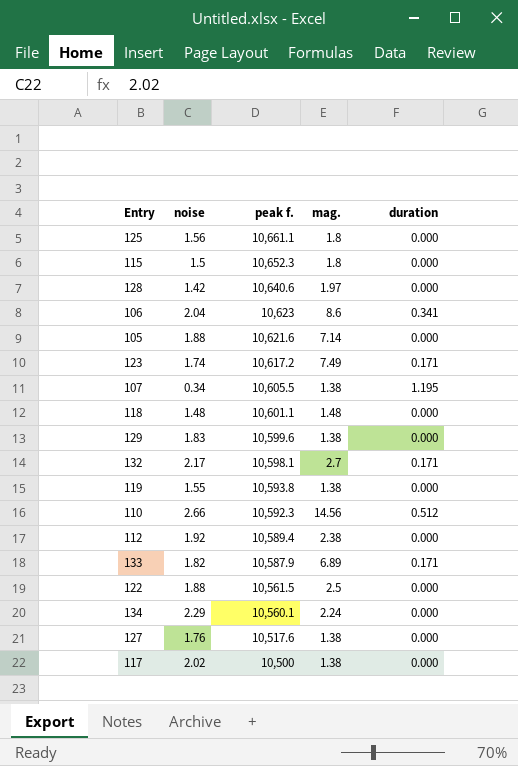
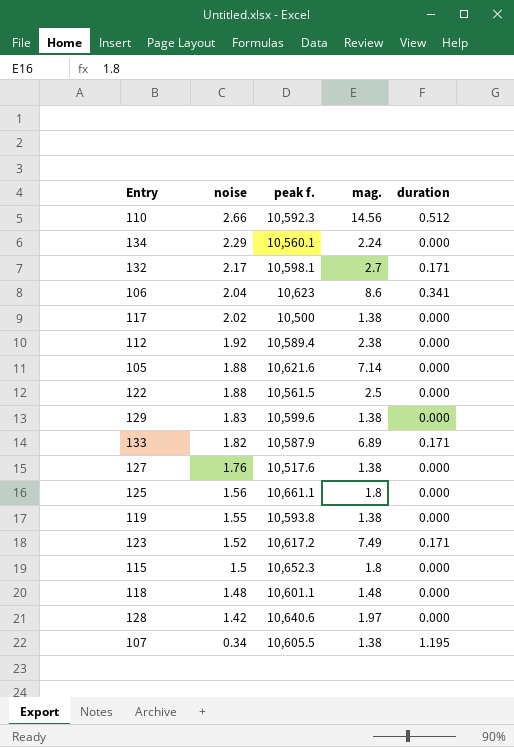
row order: peak f. descending -> noise descending
123 | noise: 1.74 -> 1.52

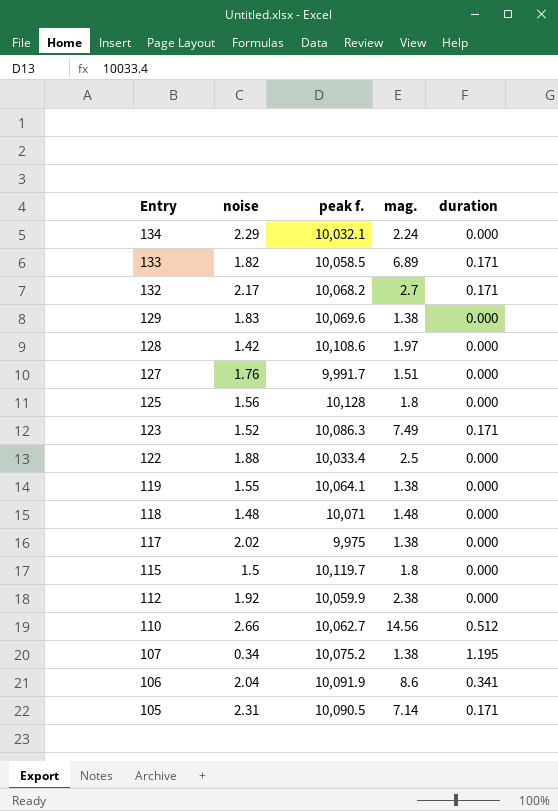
row order: noise descending -> Entry descending
134 | peak f.: 10,560.1 -> 10,032.1
133 | peak f.: 10,587.9 -> 10,058.5
132 | peak f.: 10,598.1 -> 10,068.2
129 | peak f.: 10,599.6 -> 10,069.6
128 | peak f.: 10,640.6 -> 10,108.6
127 | peak f.: 10,517.6 -> 9,991.7
127 | mag.: 1.38 -> 1.51
125 | peak f.: 10,661.1 -> 10,128
123 | peak f.: 10,617.2 -> 10,086.3
122 | peak f.: 10,561.5 -> 10,033.4
119 | peak f.: 10,593.8 -> 10,064.1
118 | peak f.: 10,601.1 -> 10,071
117 | peak f.: 10,500 -> 9,975
115 | peak f.: 10,652.3 -> 10,119.7
112 | peak f.: 10,589.4 -> 10,059.9
110 | peak f.: 10,592.3 -> 10,062.7
107 | peak f.: 10,605.5 -> 10,075.2
106 | peak f.: 10,623 -> 10,091.9
105 | noise: 1.88 -> 2.31
105 | peak f.: 10,621.6 -> 10,090.5
105 | duration: 0.000 -> 0.171

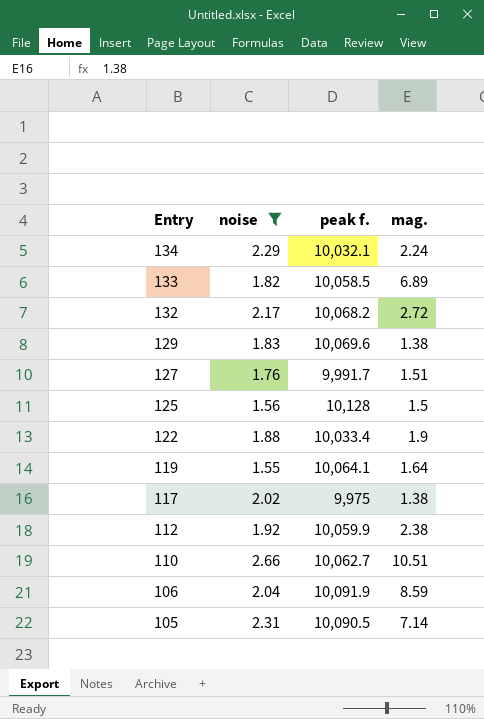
filter: none -> noise >= 1.55
column duration | position: 5 -> none
132 | mag.: 2.7 -> 2.72
125 | mag.: 1.8 -> 1.5
122 | mag.: 2.5 -> 1.9
119 | mag.: 1.38 -> 1.64
110 | mag.: 14.56 -> 10.51
106 | mag.: 8.6 -> 8.59

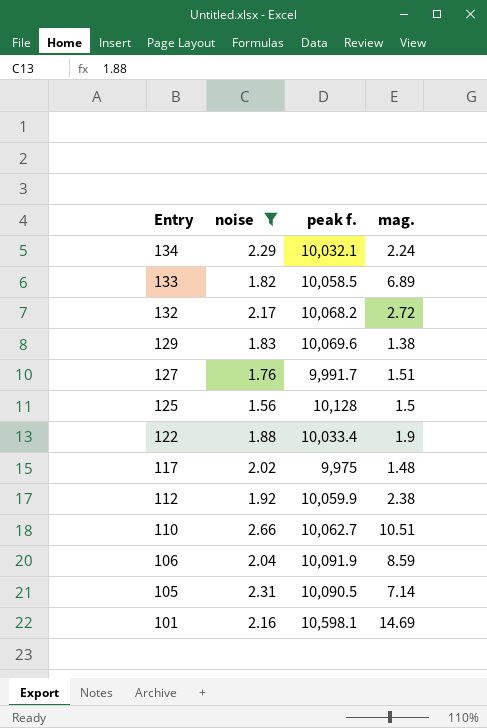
row 119: 1.55 | 10,064.1 | 1.64 -> none
117 | mag.: 1.38 -> 1.48
row 101: none -> 2.16 | 10,598.1 | 14.69

